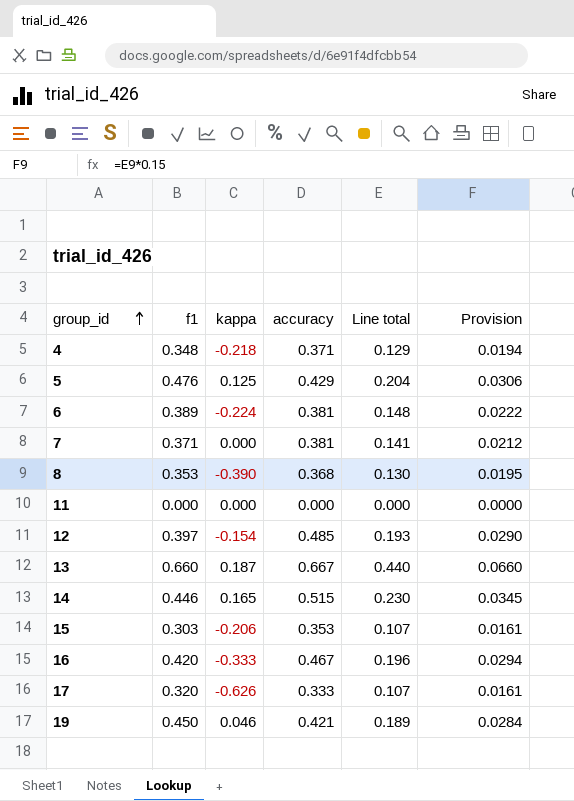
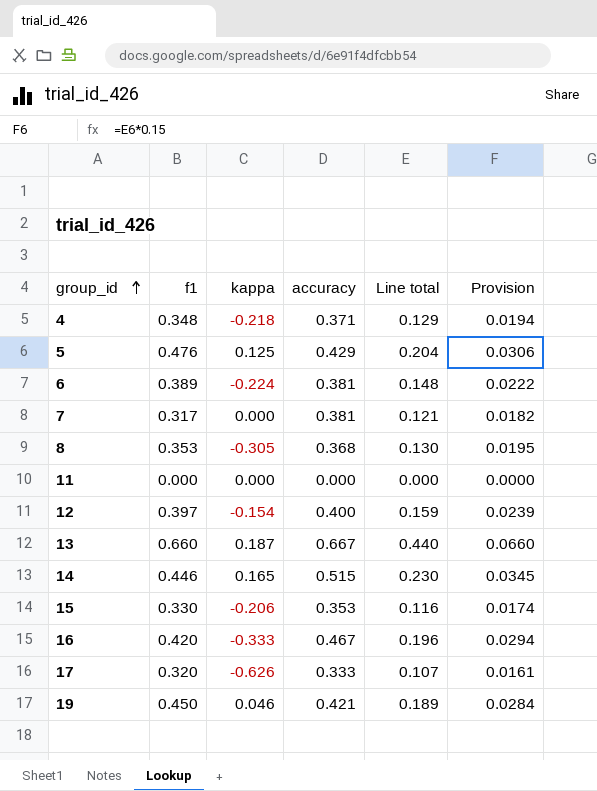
7 | f1: 0.371 -> 0.317
7 | Line total: 0.141 -> 0.121
7 | Provision: 0.0212 -> 0.0182
8 | kappa: -0.390 -> -0.305
12 | accuracy: 0.485 -> 0.400
12 | Line total: 0.193 -> 0.159
12 | Provision: 0.0290 -> 0.0239
15 | f1: 0.303 -> 0.330
15 | Line total: 0.107 -> 0.116
15 | Provision: 0.0161 -> 0.0174

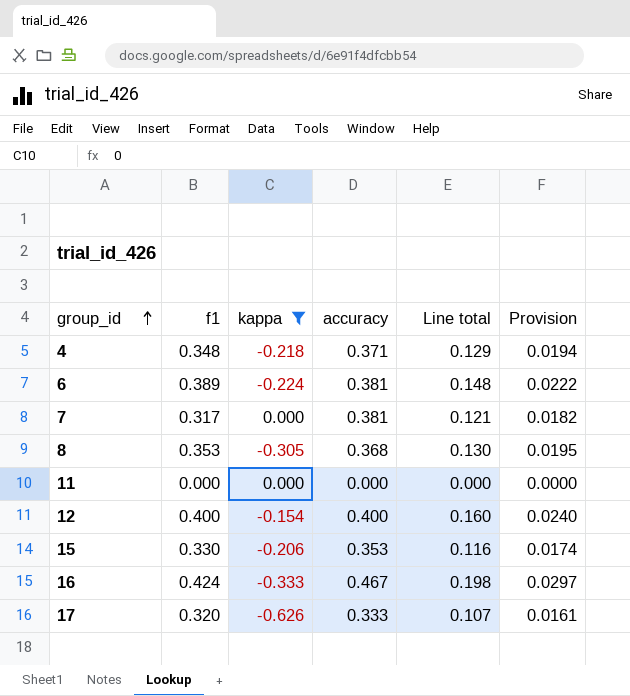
filter: none -> kappa <= 0.000
12 | f1: 0.397 -> 0.400
12 | Line total: 0.159 -> 0.160
12 | Provision: 0.0239 -> 0.0240
16 | f1: 0.420 -> 0.424
16 | Line total: 0.196 -> 0.198
16 | Provision: 0.0294 -> 0.0297

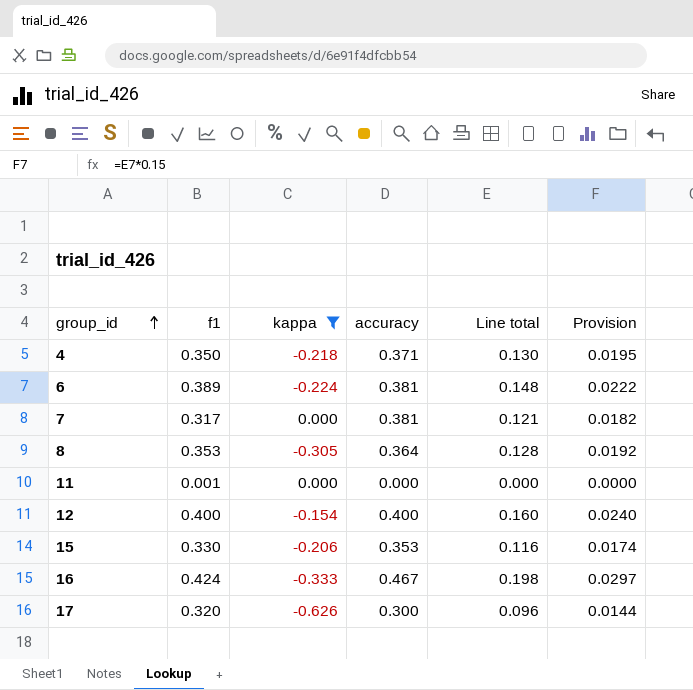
4 | f1: 0.348 -> 0.350
4 | Line total: 0.129 -> 0.130
4 | Provision: 0.0194 -> 0.0195
8 | accuracy: 0.368 -> 0.364
8 | Line total: 0.130 -> 0.128
8 | Provision: 0.0195 -> 0.0192
11 | f1: 0.000 -> 0.001
17 | accuracy: 0.333 -> 0.300
17 | Line total: 0.107 -> 0.096
17 | Provision: 0.0161 -> 0.0144

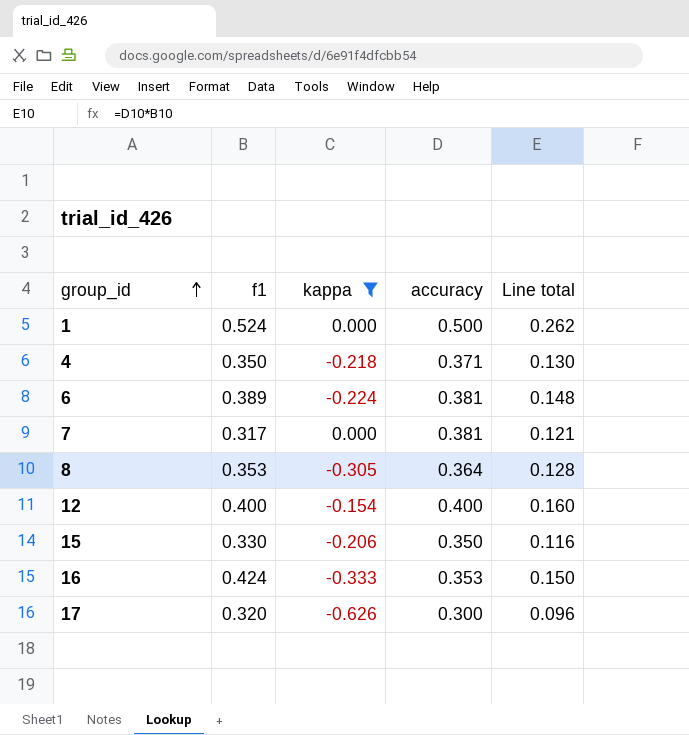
column Provision | formula: [Line total] * 0.15 -> none
row 11: 0.001 | 0.000 | 0.000 | 0.000 | 0.0000 -> none
row 1: none -> 0.524 | 0.000 | 0.500 | 0.262
15 | accuracy: 0.353 -> 0.350
16 | accuracy: 0.467 -> 0.353
16 | Line total: 0.198 -> 0.150

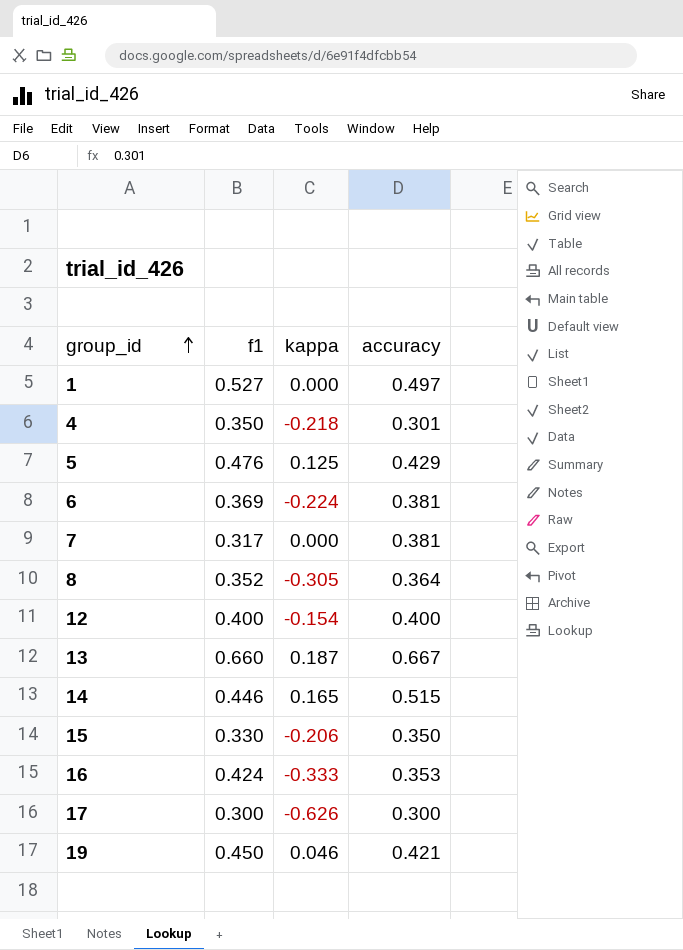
filter: kappa <= 0.000 -> none
column Line total | formula: [f1] * [accuracy] -> none
1 | f1: 0.524 -> 0.527
1 | accuracy: 0.500 -> 0.497
4 | accuracy: 0.371 -> 0.301
6 | f1: 0.389 -> 0.369
8 | f1: 0.353 -> 0.352
17 | f1: 0.320 -> 0.300

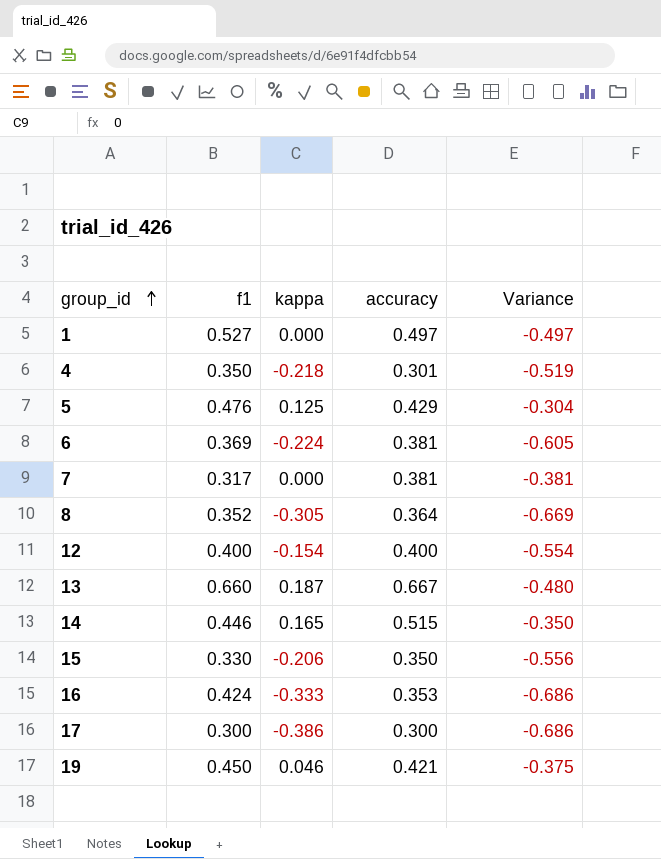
column Variance | formula: none -> [kappa] - [accuracy]
17 | kappa: -0.626 -> -0.386

